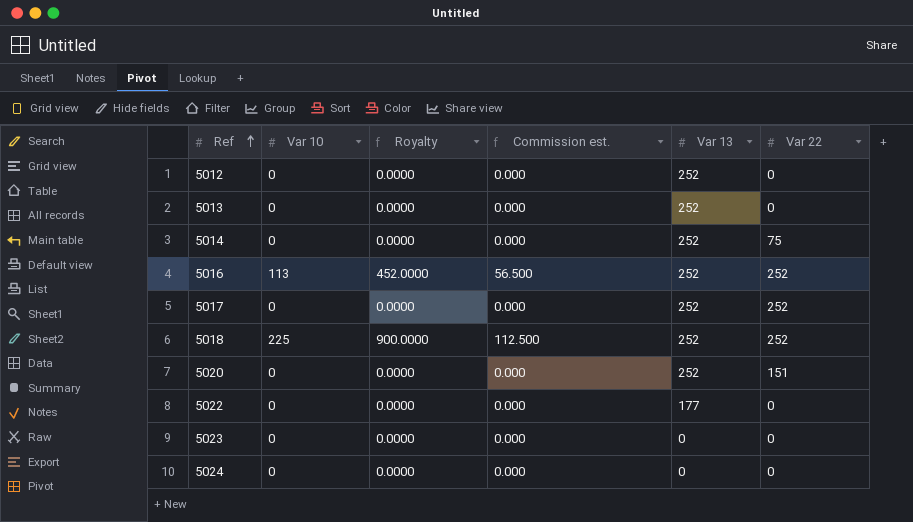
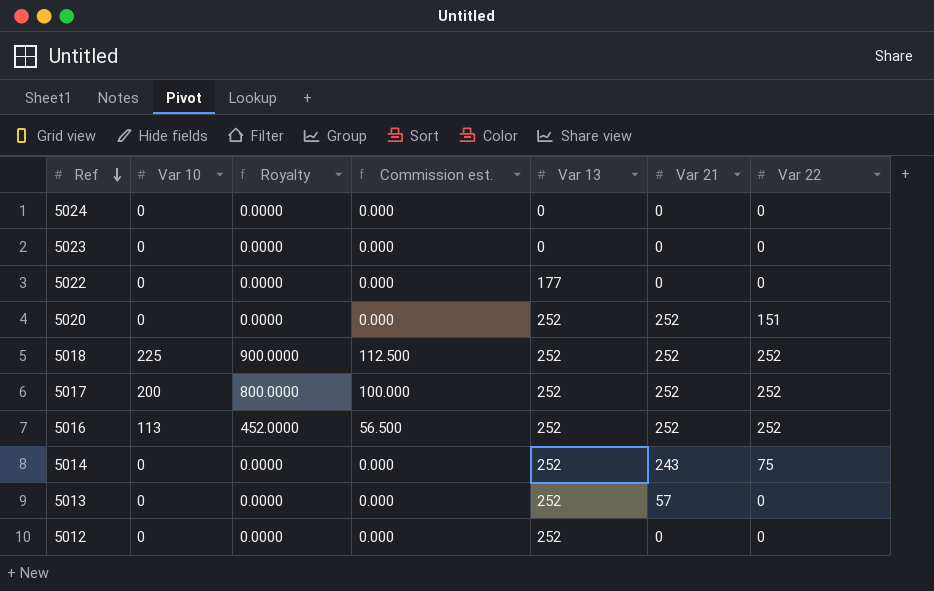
row order: Ref ascending -> Ref descending
column Var 21 | position: none -> 6
5017 | Var 10: 0 -> 200
5017 | Royalty: 0.0000 -> 800.0000
5017 | Commission est.: 0.000 -> 100.000

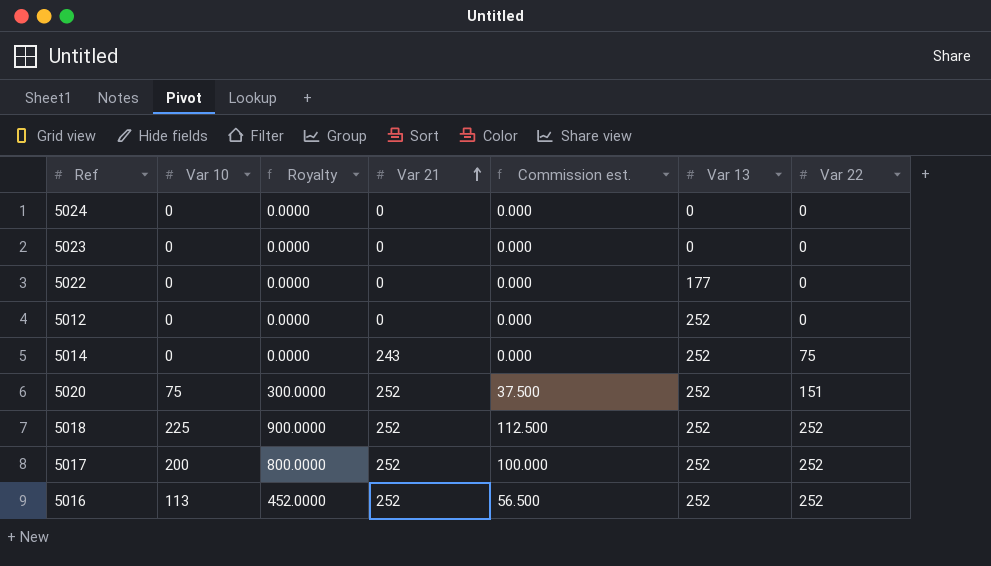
row order: Ref descending -> Var 21 ascending
column Var 21 | position: 6 -> 4
row 5013: 0 | 0.0000 | 0.000 | 252 | 57 | 0 -> none
5020 | Var 10: 0 -> 75
5020 | Royalty: 0.0000 -> 300.0000
5020 | Commission est.: 0.000 -> 37.500

